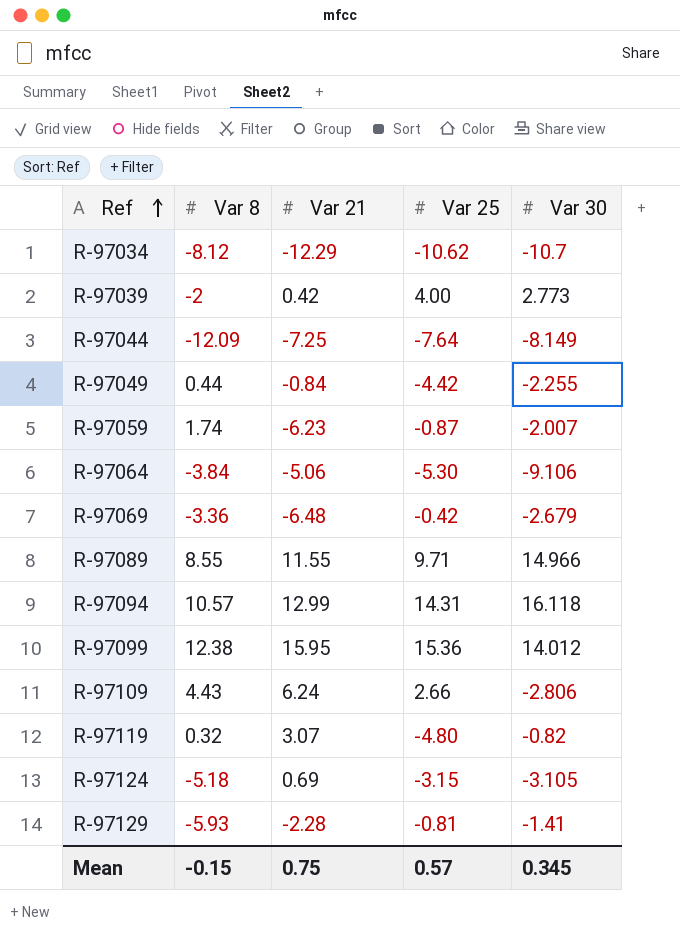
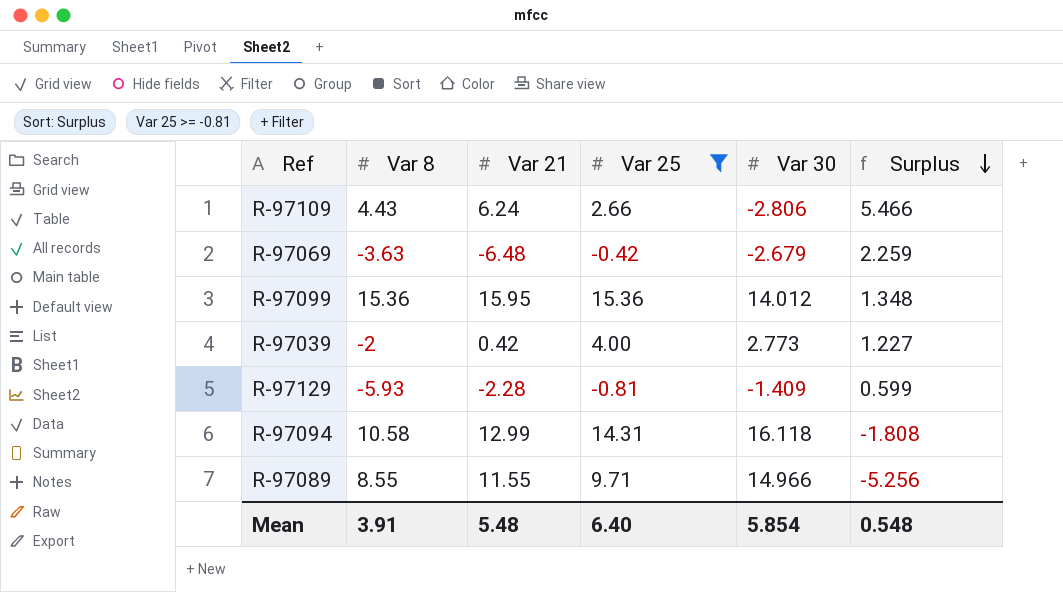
filter: none -> Var 25 >= -0.81
row order: Ref ascending -> Surplus descending
column Surplus | formula: none -> [Var 25] - [Var 30]
R-97069 | Var 8: -3.36 -> -3.63
R-97099 | Var 8: 12.38 -> 15.36
R-97129 | Var 30: -1.41 -> -1.409
R-97094 | Var 8: 10.57 -> 10.58
Mean | Var 8: -0.15 -> 3.91
Mean | Var 21: 0.75 -> 5.48
Mean | Var 25: 0.57 -> 6.40
Mean | Var 30: 0.345 -> 5.854

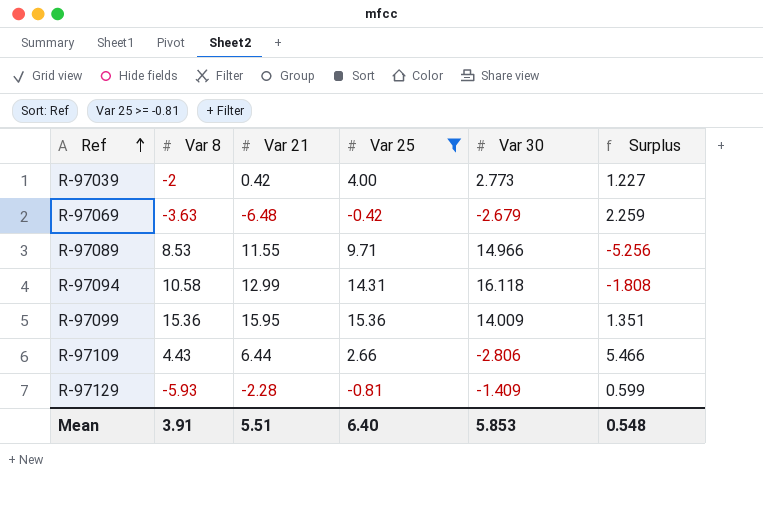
row order: Surplus descending -> Ref ascending
R-97089 | Var 8: 8.55 -> 8.53
R-97099 | Var 30: 14.012 -> 14.009
R-97099 | Surplus: 1.348 -> 1.351
R-97109 | Var 21: 6.24 -> 6.44
Mean | Var 21: 5.48 -> 5.51
Mean | Var 30: 5.854 -> 5.853

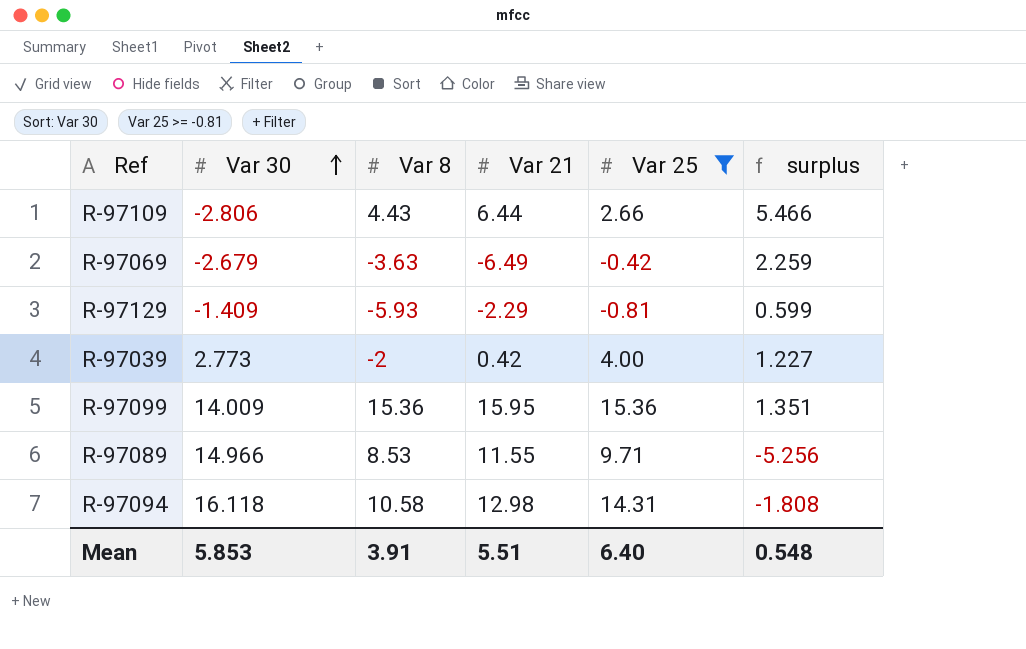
row order: Ref ascending -> Var 30 ascending
column Var 30 | position: 5 -> 2
column name: Surplus -> surplus
R-97069 | Var 21: -6.48 -> -6.49
R-97129 | Var 21: -2.28 -> -2.29
R-97094 | Var 21: 12.99 -> 12.98

